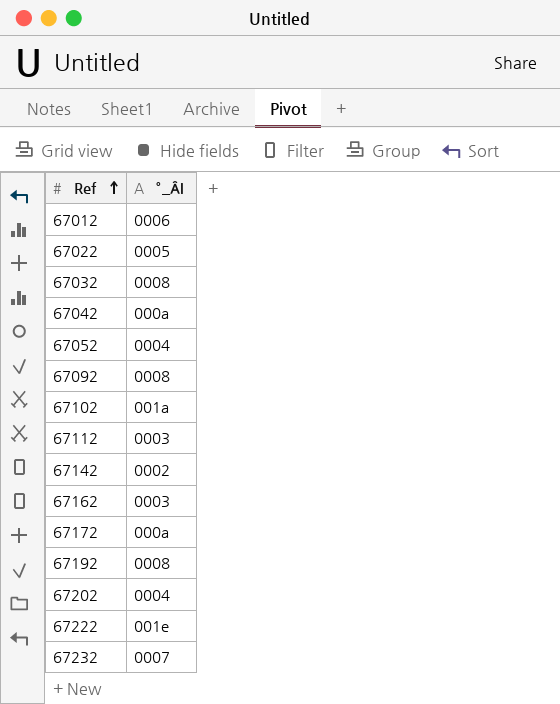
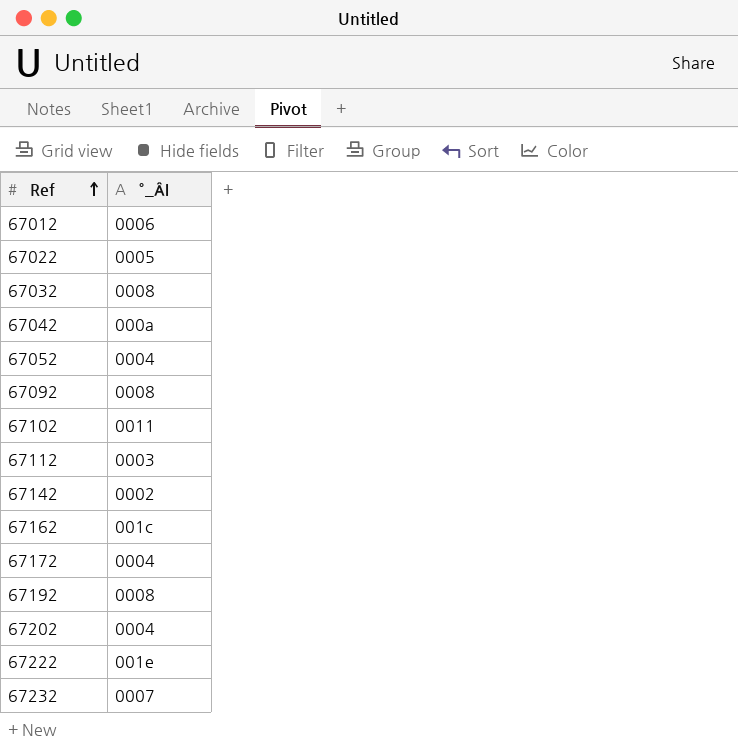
67102 | °_ÂI: 001a -> 0011
67162 | °_ÂI: 0003 -> 001c
67172 | °_ÂI: 000a -> 0004

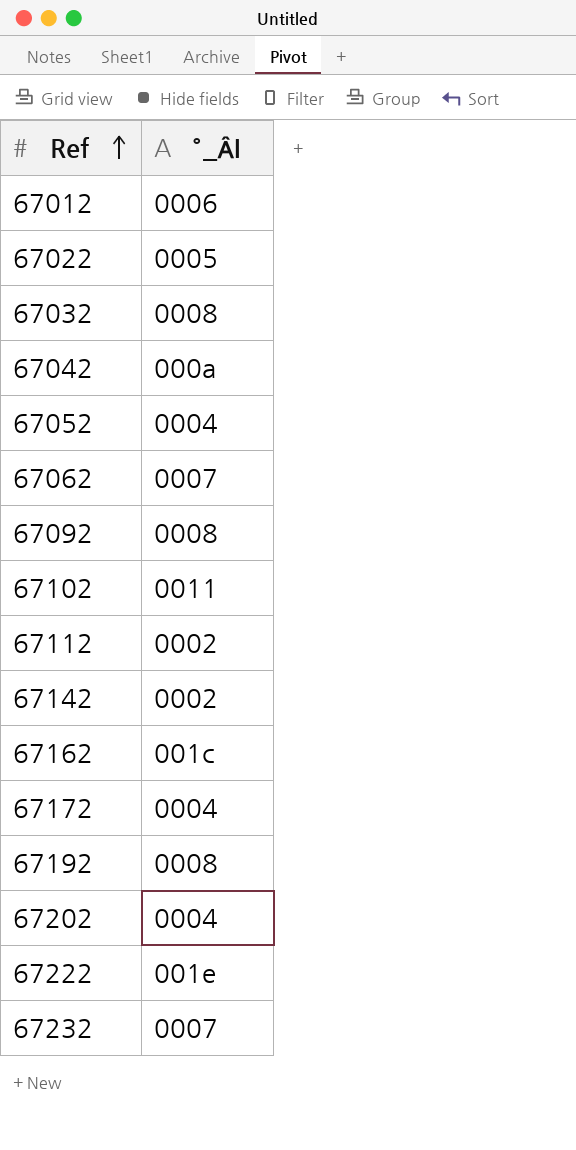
row 67062: none -> 0007
67112 | °_ÂI: 0003 -> 0002

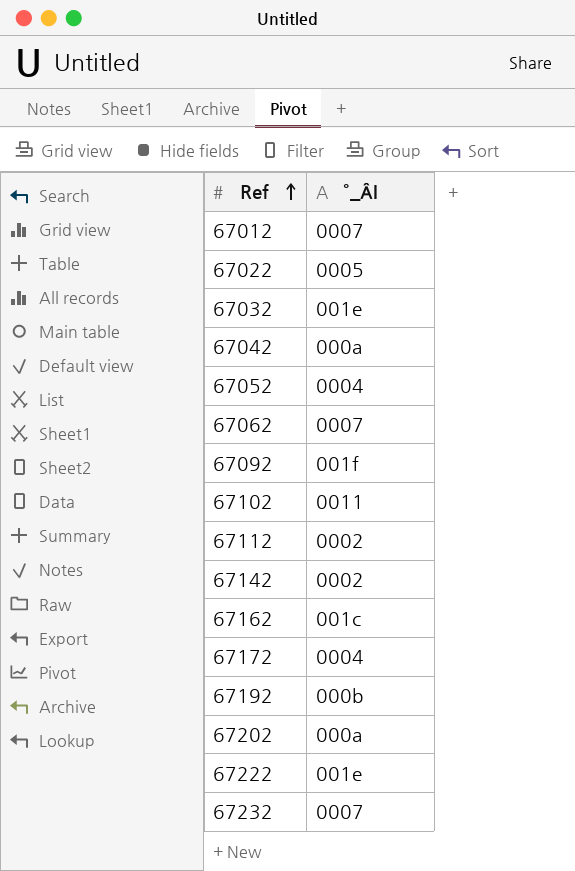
67012 | °_ÂI: 0006 -> 0007
67032 | °_ÂI: 0008 -> 001e
67092 | °_ÂI: 0008 -> 001f
67192 | °_ÂI: 0008 -> 000b
67202 | °_ÂI: 0004 -> 000a

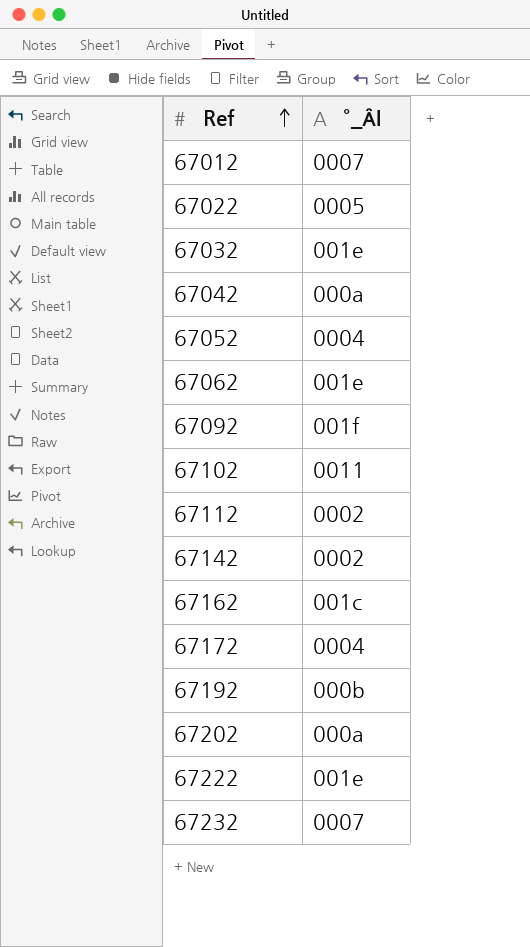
67062 | °_ÂI: 0007 -> 001e

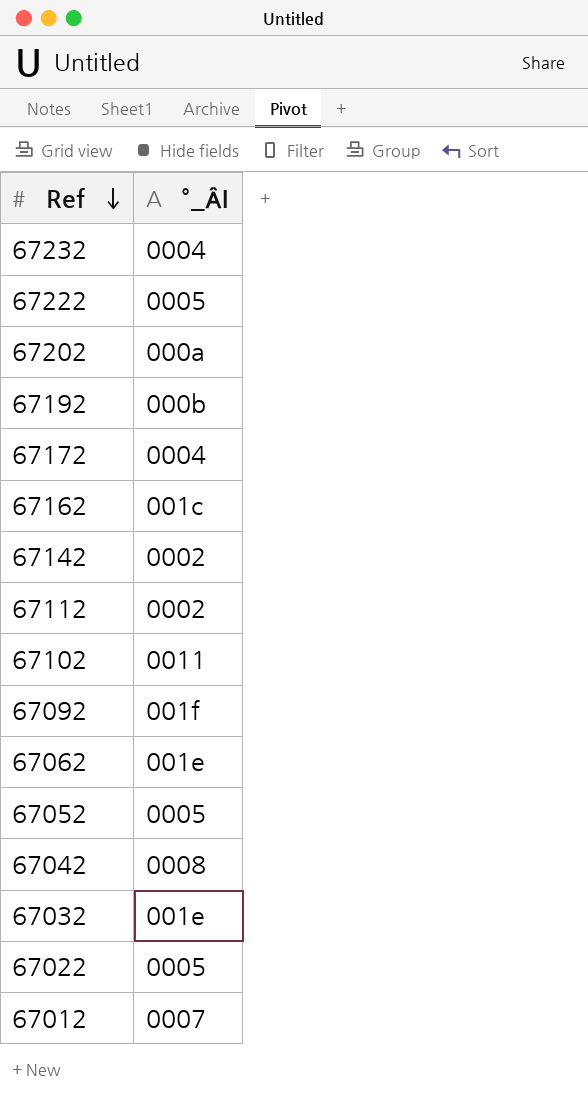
row order: Ref ascending -> Ref descending
67232 | °_ÂI: 0007 -> 0004
67222 | °_ÂI: 001e -> 0005
67052 | °_ÂI: 0004 -> 0005
67042 | °_ÂI: 000a -> 0008

